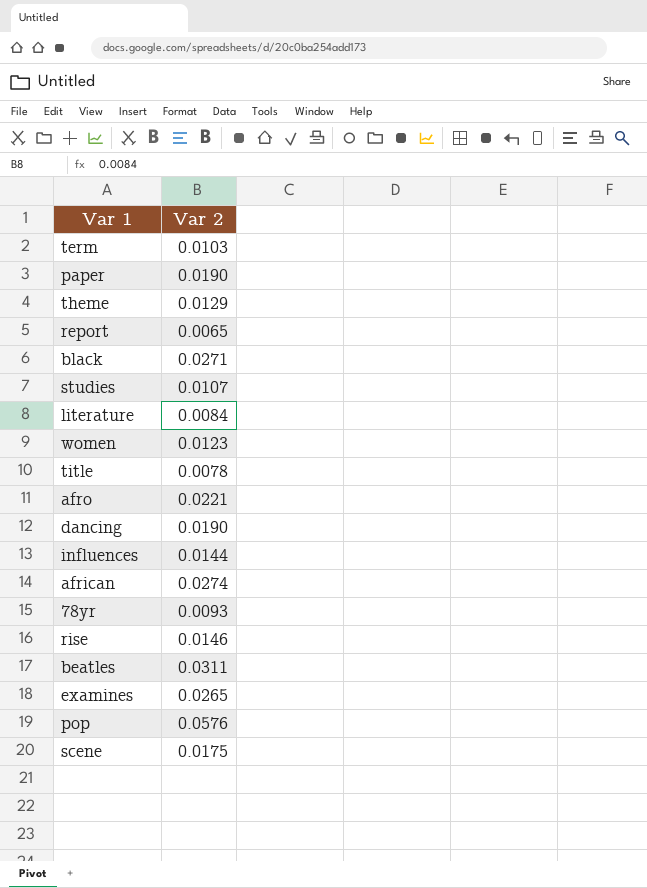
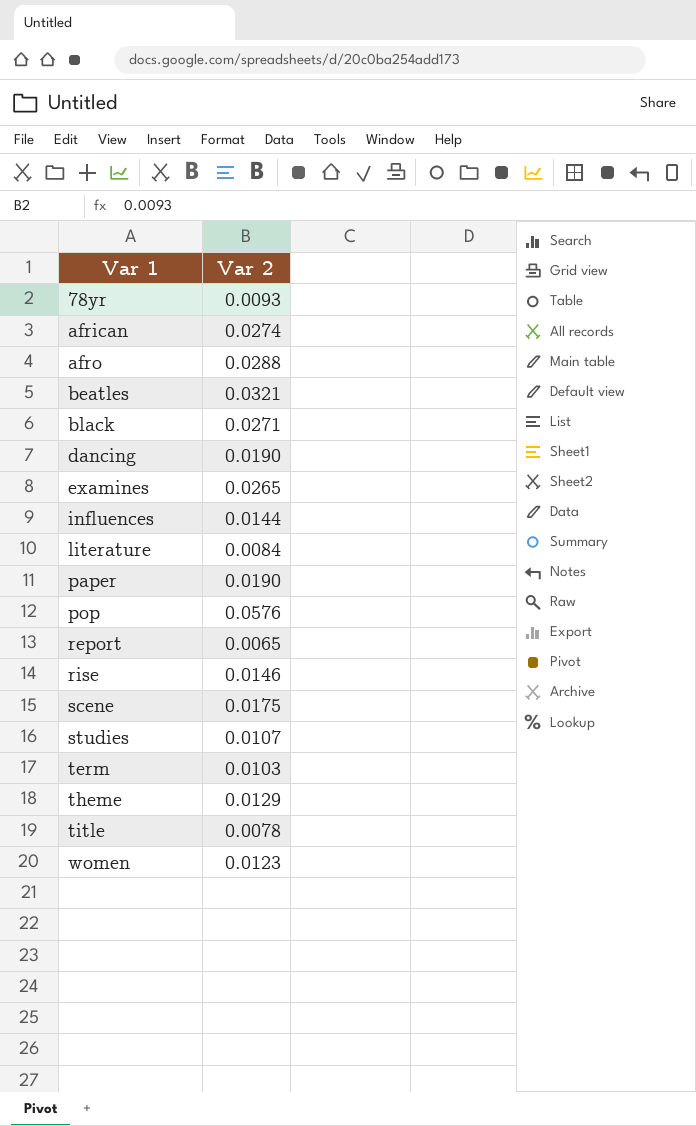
row order: none -> Var 1 ascending
afro | Var 2: 0.0221 -> 0.0288
beatles | Var 2: 0.0311 -> 0.0321

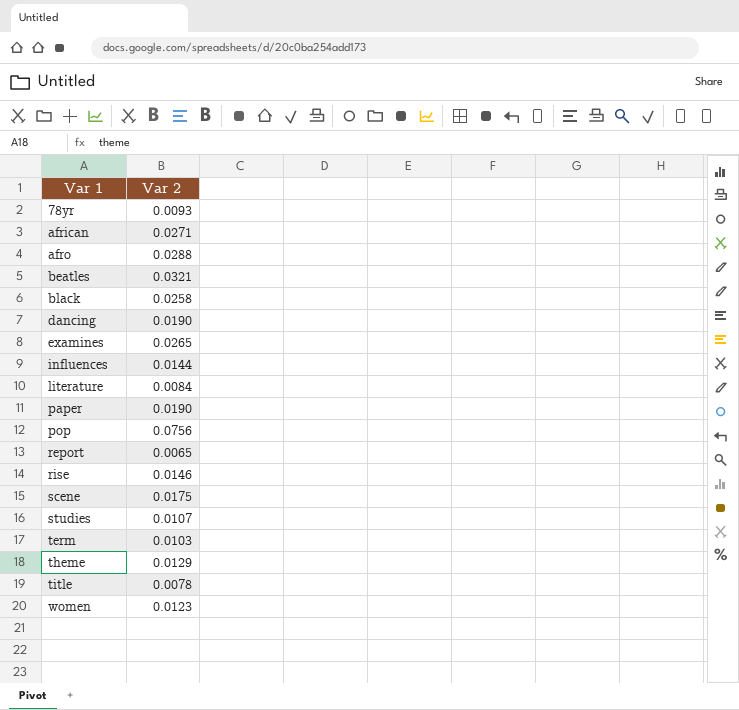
african | Var 2: 0.0274 -> 0.0271
black | Var 2: 0.0271 -> 0.0258
pop | Var 2: 0.0576 -> 0.0756

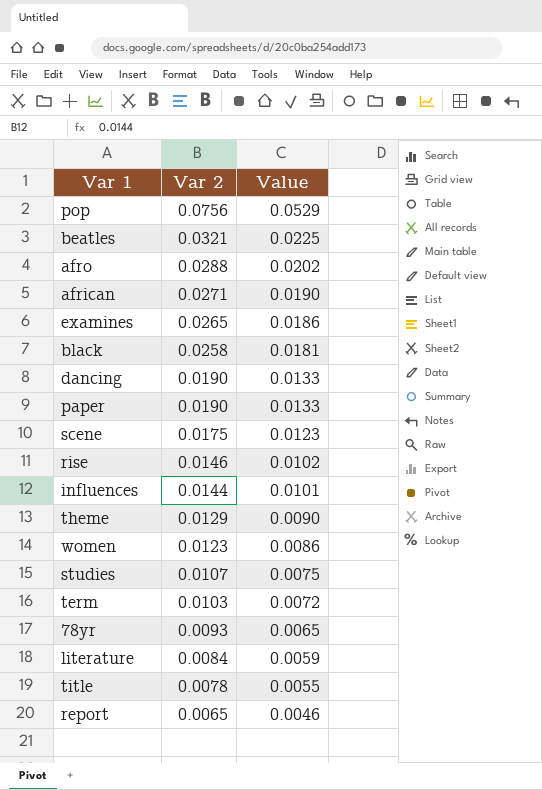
row order: Var 1 ascending -> Var 2 descending
column Value | formula: none -> [Var 2] * 0.7

